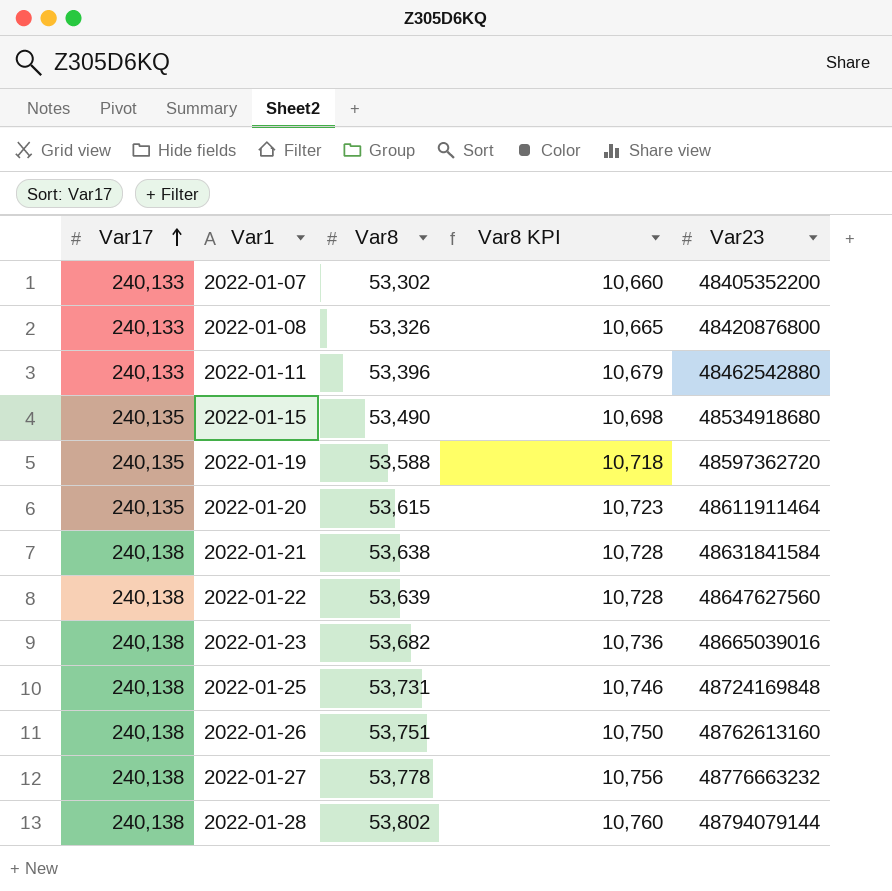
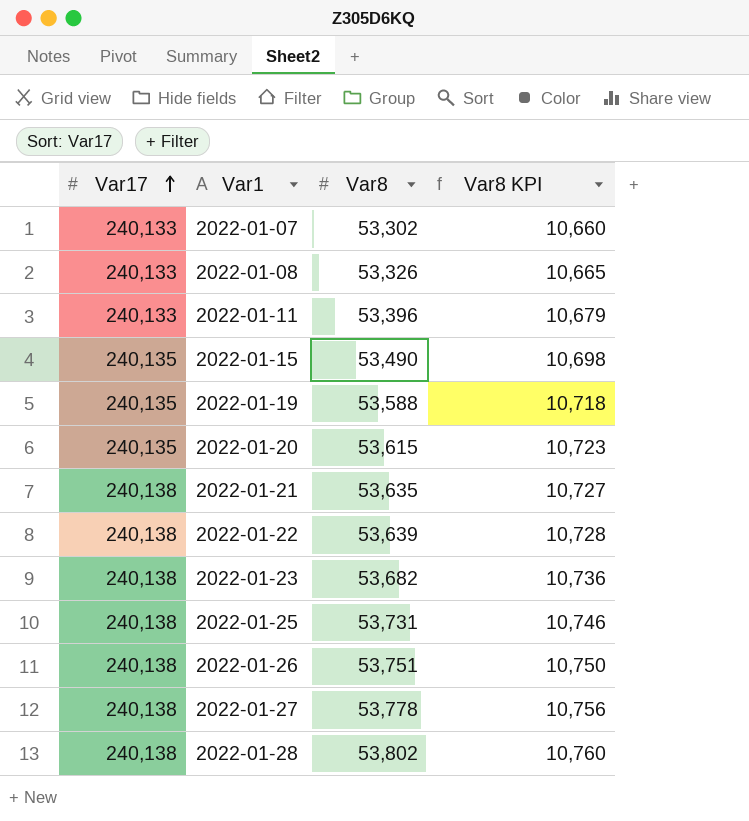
column Var23 | position: 5 -> none
2022-01-21 | Var8: 53,638 -> 53,635
2022-01-21 | Var8 KPI: 10,728 -> 10,727

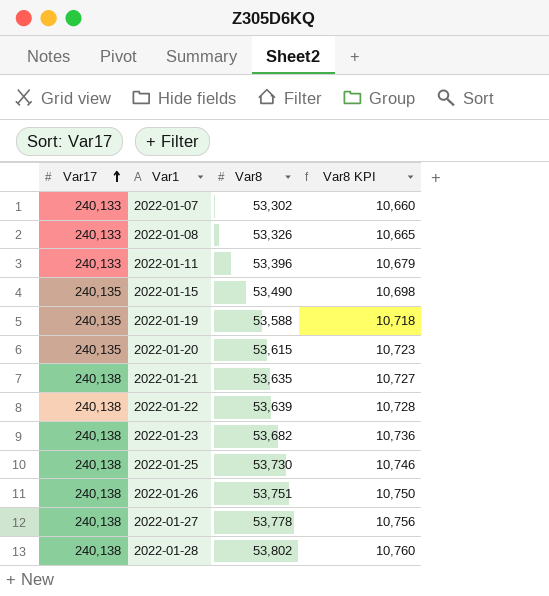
2022-01-25 | Var8: 53,731 -> 53,730

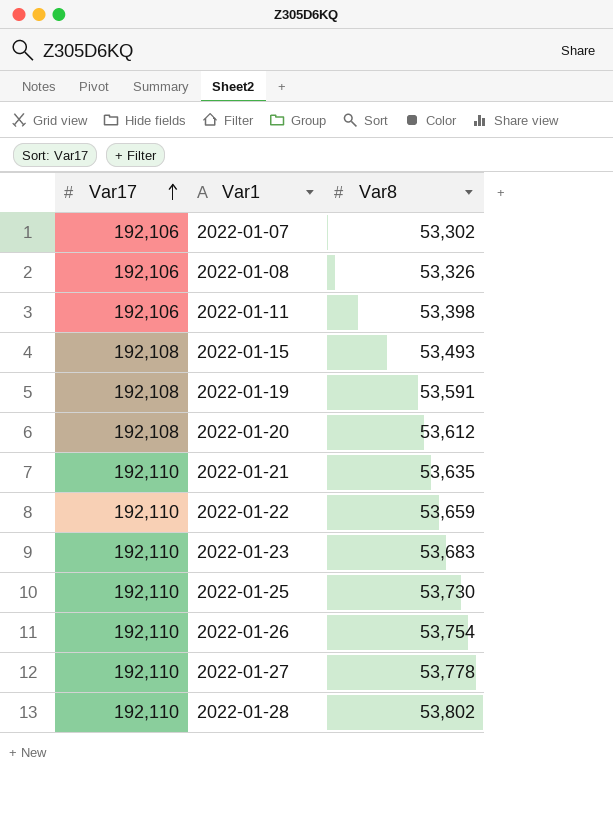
column Var8 KPI | formula: [Var8] * 0.2 -> none
2022-01-07 | Var17: 240,133 -> 192,106
2022-01-08 | Var17: 240,133 -> 192,106
2022-01-11 | Var17: 240,133 -> 192,106
2022-01-11 | Var8: 53,396 -> 53,398
2022-01-15 | Var17: 240,135 -> 192,108
2022-01-15 | Var8: 53,490 -> 53,493
2022-01-19 | Var17: 240,135 -> 192,108
2022-01-19 | Var8: 53,588 -> 53,591
2022-01-20 | Var17: 240,135 -> 192,108
2022-01-20 | Var8: 53,615 -> 53,612
2022-01-21 | Var17: 240,138 -> 192,110
2022-01-22 | Var17: 240,138 -> 192,110
2022-01-22 | Var8: 53,639 -> 53,659
2022-01-23 | Var17: 240,138 -> 192,110
2022-01-23 | Var8: 53,682 -> 53,683
2022-01-25 | Var17: 240,138 -> 192,110
2022-01-26 | Var17: 240,138 -> 192,110
2022-01-26 | Var8: 53,751 -> 53,754
2022-01-27 | Var17: 240,138 -> 192,110
2022-01-28 | Var17: 240,138 -> 192,110

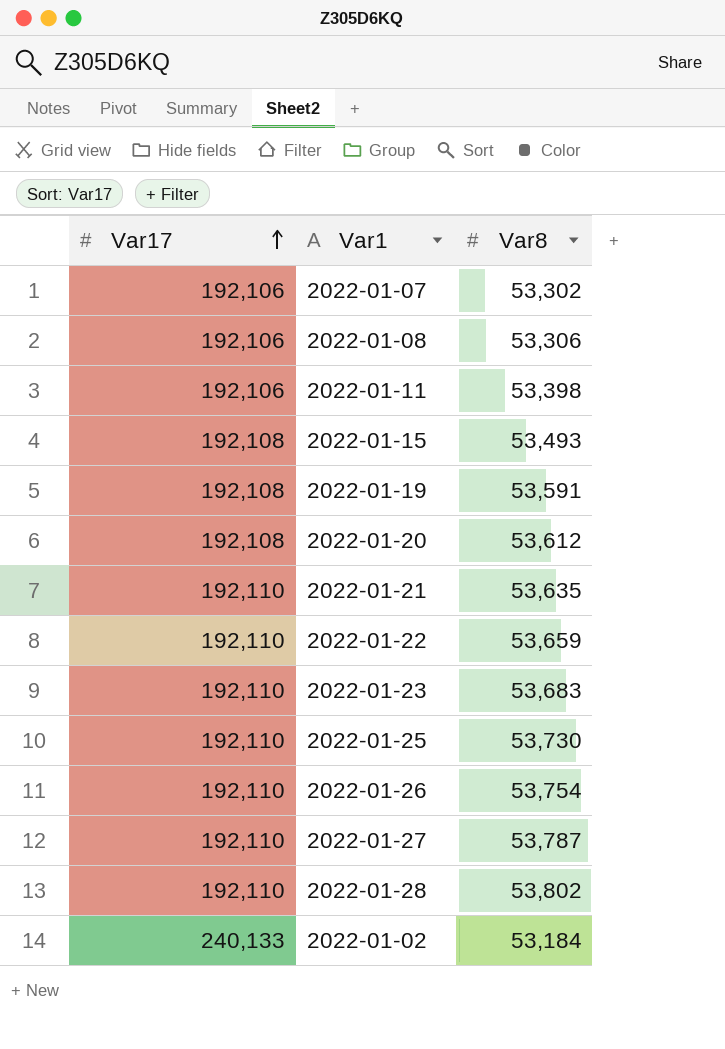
2022-01-08 | Var8: 53,326 -> 53,306
2022-01-27 | Var8: 53,778 -> 53,787
row 2022-01-02: none -> 240,133 | 53,184

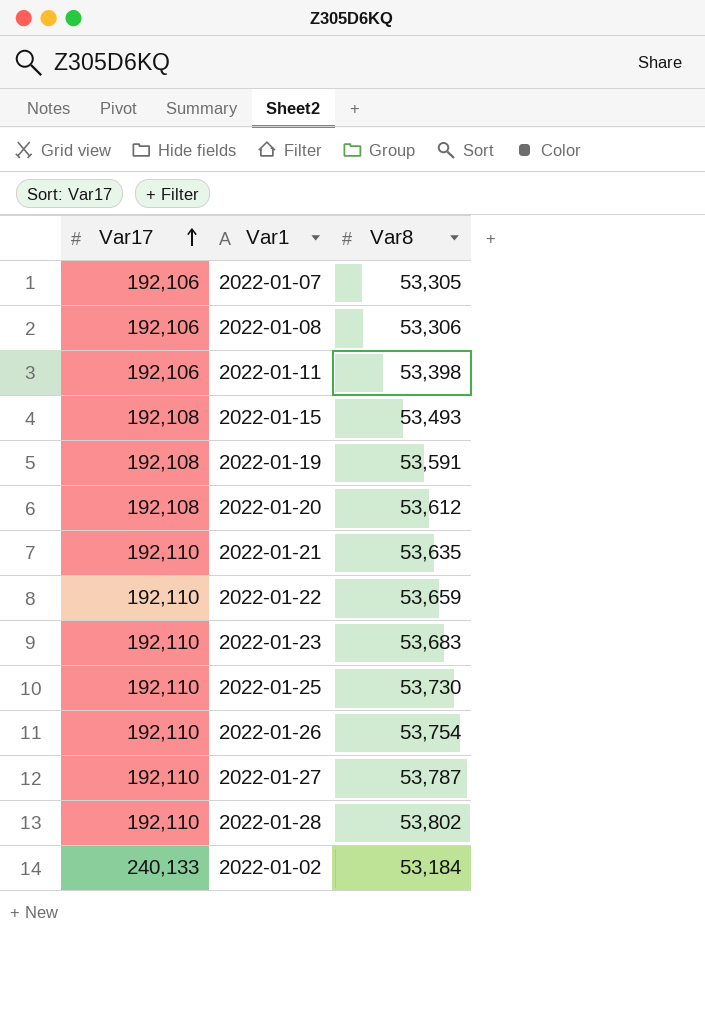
2022-01-07 | Var8: 53,302 -> 53,305

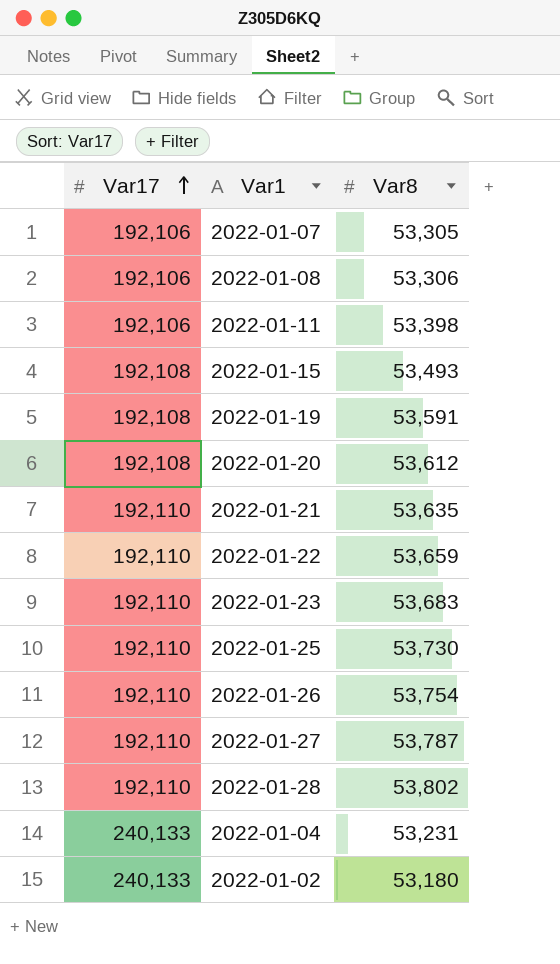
row 2022-01-04: none -> 240,133 | 53,231
2022-01-02 | Var8: 53,184 -> 53,180

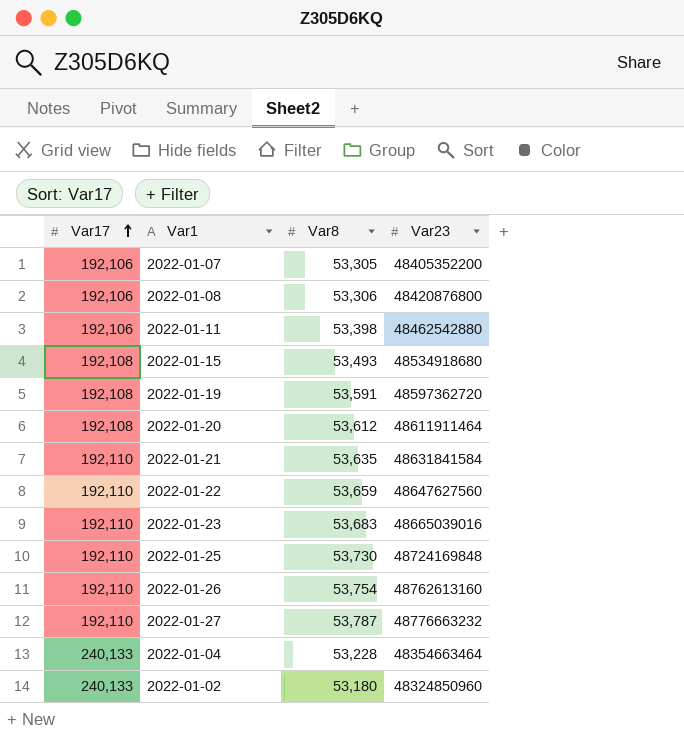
column Var23 | position: none -> 4
row 2022-01-28: 192,110 | 53,802 -> none
2022-01-04 | Var8: 53,231 -> 53,228

